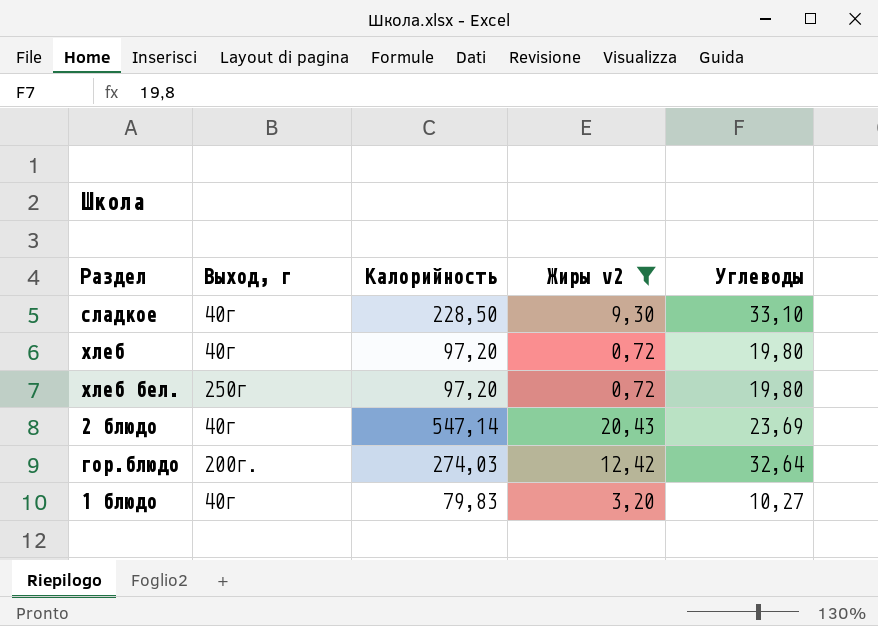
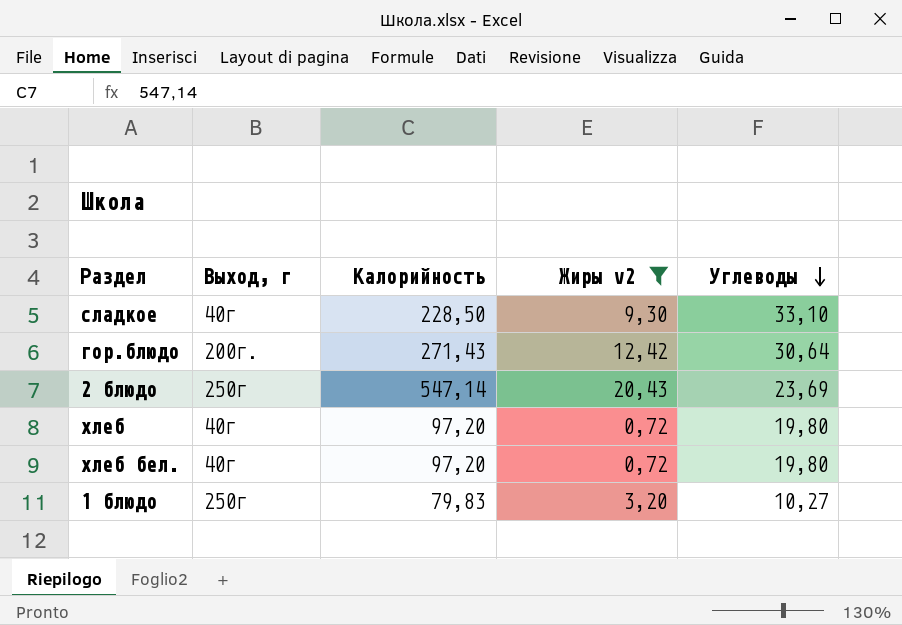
row order: none -> Углеводы descending
гор.блюдо | Калорийность: 274,03 -> 271,43
гор.блюдо | Углеводы: 32,64 -> 30,64
2 блюдо | Выход, г: 40г -> 250г
хлеб бел. | Выход, г: 250г -> 40г
1 блюдо | Выход, г: 40г -> 250г

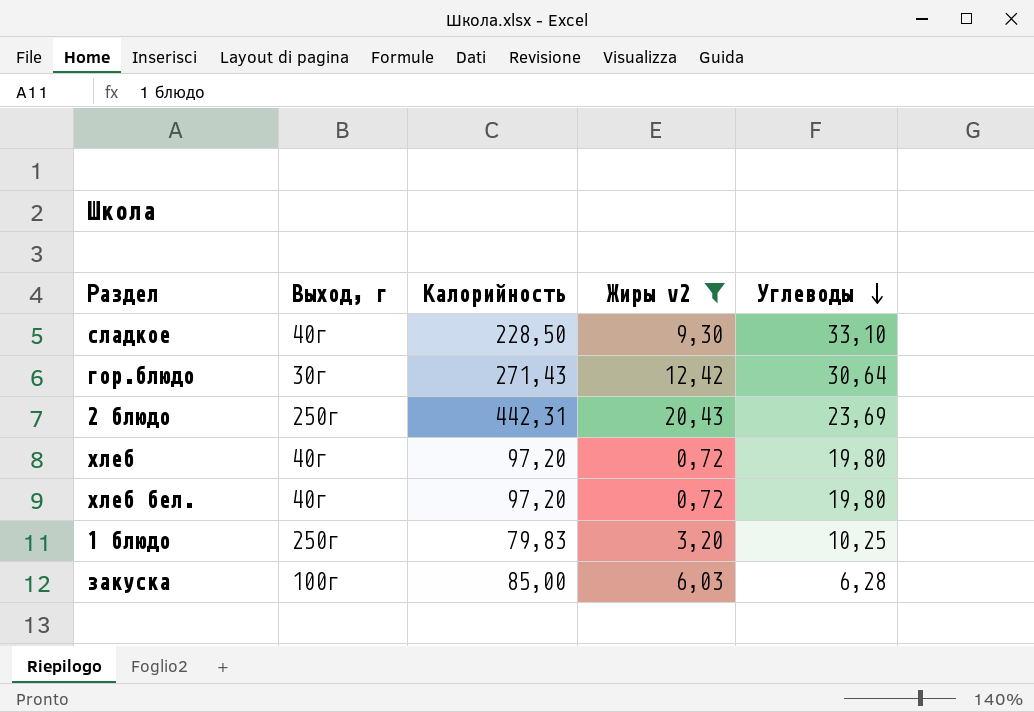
гор.блюдо | Выход, г: 200г. -> 30г
2 блюдо | Калорийность: 547,14 -> 442,31
1 блюдо | Углеводы: 10,27 -> 10,25
row закуска: none -> 100г | 85,00 | 6,03 | 6,28

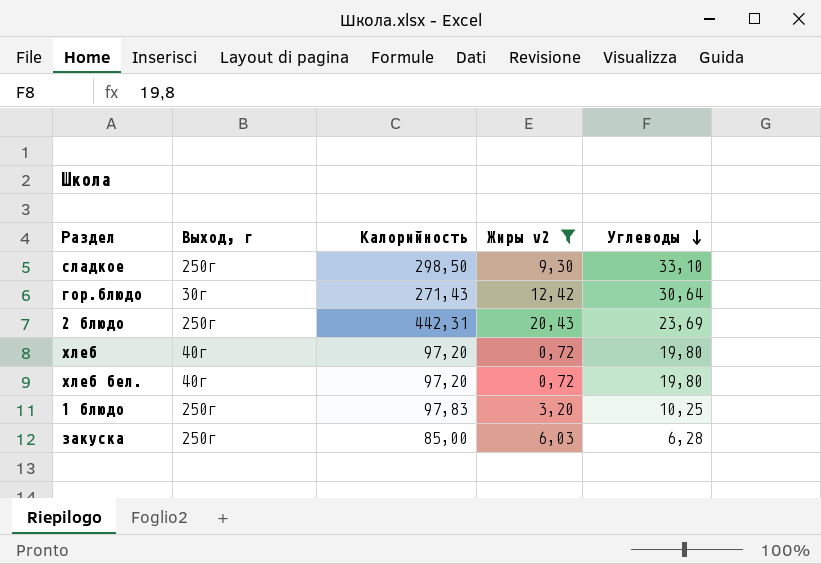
сладкое | Выход, г: 40г -> 250г
сладкое | Калорийность: 228,50 -> 298,50
1 блюдо | Калорийность: 79,83 -> 97,83
закуска | Выход, г: 100г -> 250г

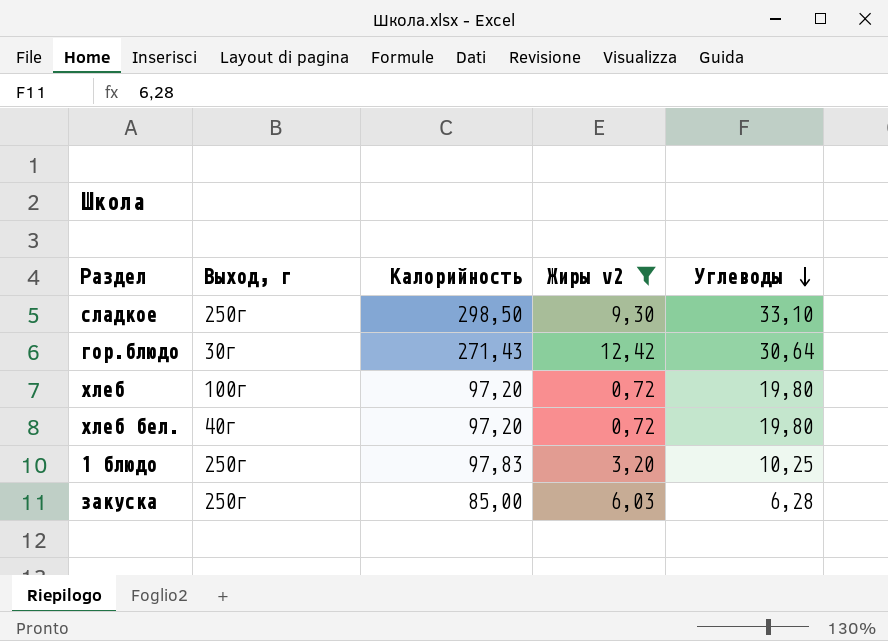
row 2 блюдо: 250г | 442,31 | 20,43 | 23,69 -> none
хлеб | Выход, г: 40г -> 100г

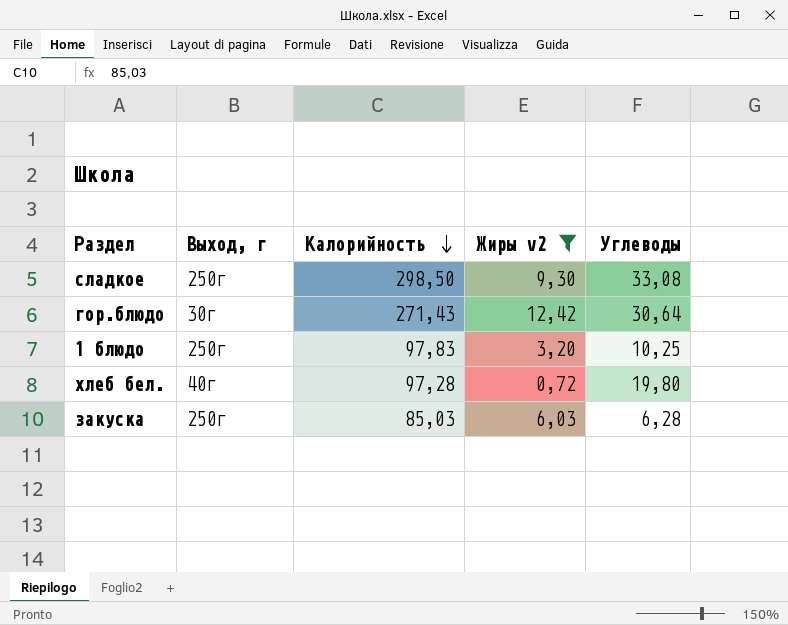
row order: Углеводы descending -> Калорийность descending
row хлеб: 100г | 97,20 | 0,72 | 19,80 -> none
сладкое | Углеводы: 33,10 -> 33,08
хлеб бел. | Калорийность: 97,20 -> 97,28
закуска | Калорийность: 85,00 -> 85,03

